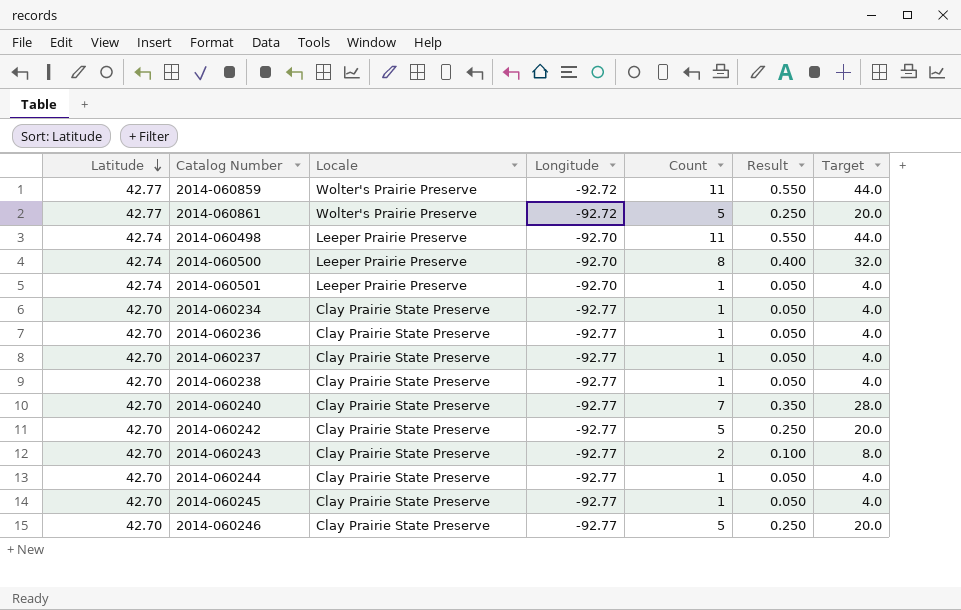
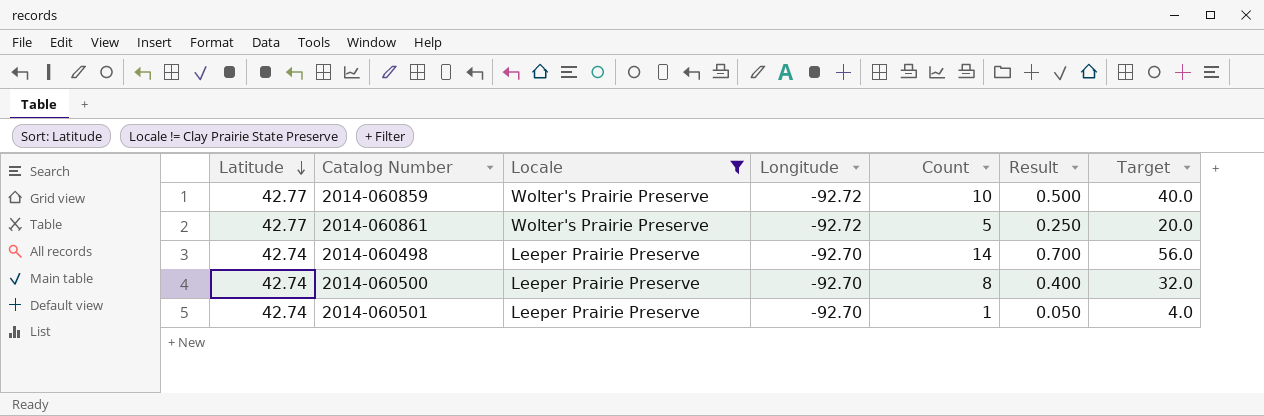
filter: none -> Locale != Clay Prairie State Preserve
2014-060859 | Count: 11 -> 10
2014-060859 | Result: 0.550 -> 0.500
2014-060859 | Target: 44.0 -> 40.0
2014-060498 | Count: 11 -> 14
2014-060498 | Result: 0.550 -> 0.700
2014-060498 | Target: 44.0 -> 56.0

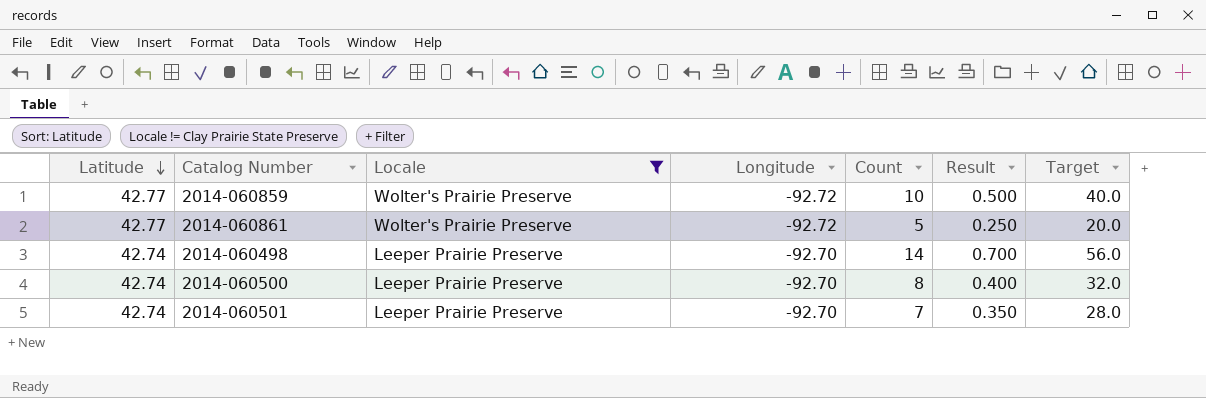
2014-060501 | Count: 1 -> 7
2014-060501 | Result: 0.050 -> 0.350
2014-060501 | Target: 4.0 -> 28.0

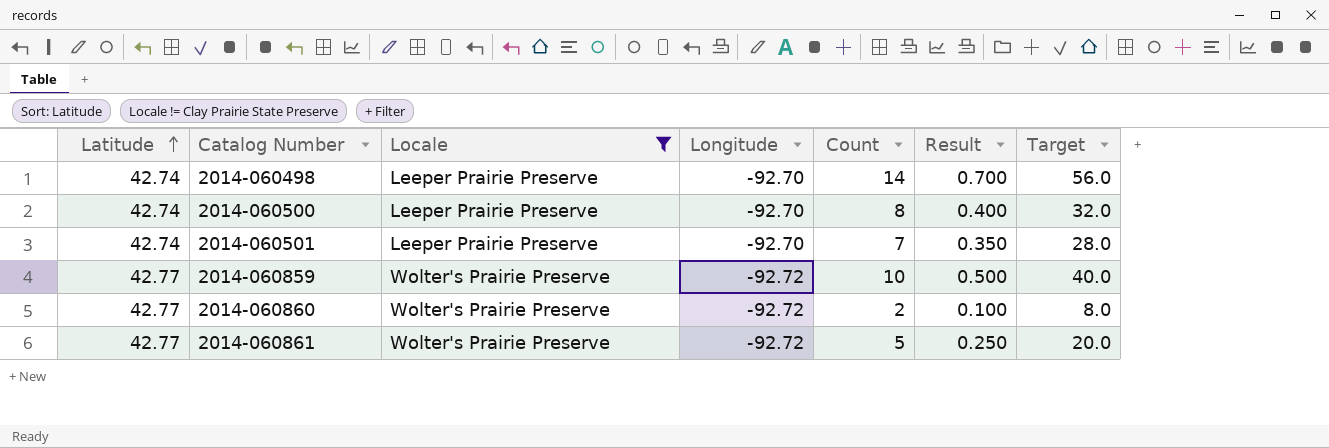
row order: Latitude descending -> Latitude ascending
row 2014-060860: none -> 42.77 | Wolter's Prairie Preserve | -92.72 | 2 | 0.100 | 8.0

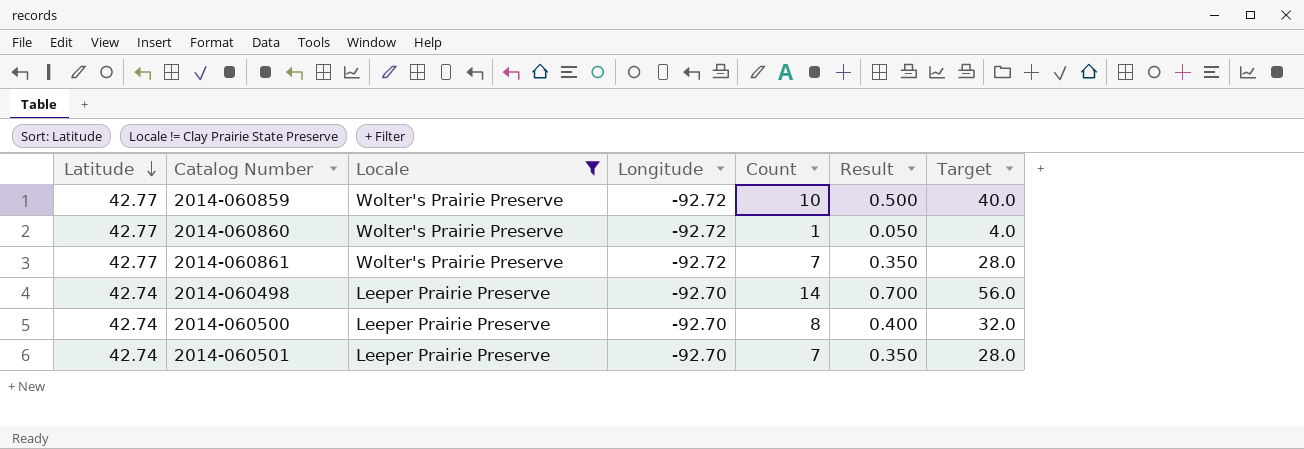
row order: Latitude ascending -> Latitude descending
2014-060860 | Count: 2 -> 1
2014-060860 | Result: 0.100 -> 0.050
2014-060860 | Target: 8.0 -> 4.0
2014-060861 | Count: 5 -> 7
2014-060861 | Result: 0.250 -> 0.350
2014-060861 | Target: 20.0 -> 28.0

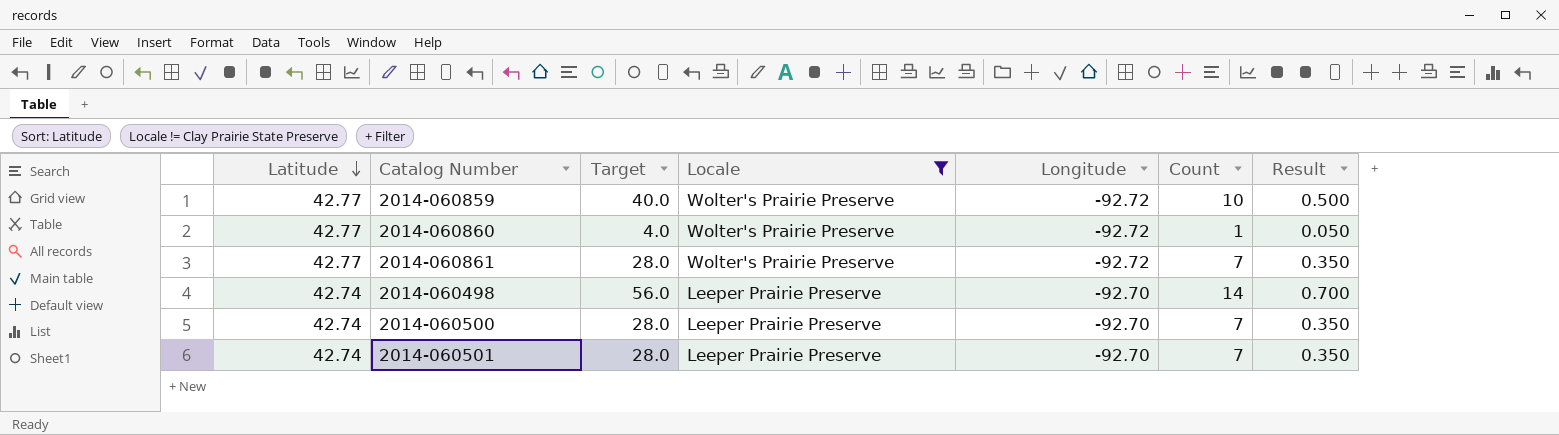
column Target | position: 7 -> 3
2014-060500 | Target: 32.0 -> 28.0
2014-060500 | Count: 8 -> 7
2014-060500 | Result: 0.400 -> 0.350

